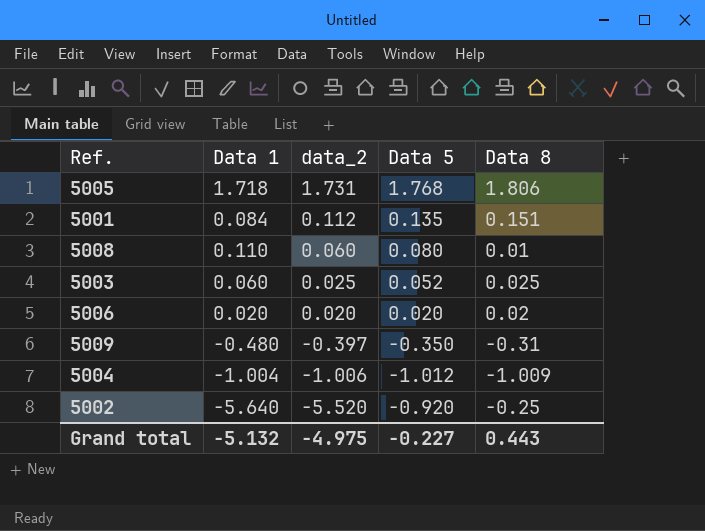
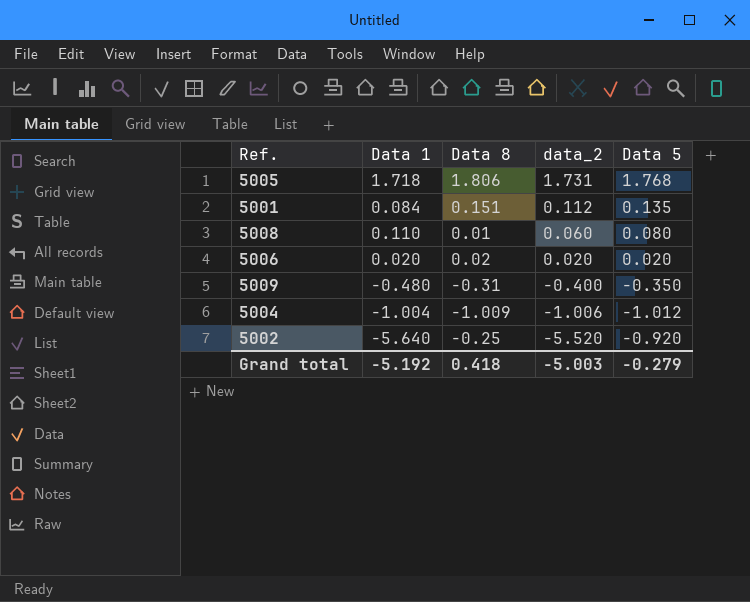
column Data 8 | position: 5 -> 3
row 5003: 0.060 | 0.025 | 0.052 | 0.025 -> none
5009 | data_2: -0.397 -> -0.400
Grand total | Data 1: -5.132 -> -5.192
Grand total | Data 8: 0.443 -> 0.418
Grand total | data_2: -4.975 -> -5.003
Grand total | Data 5: -0.227 -> -0.279

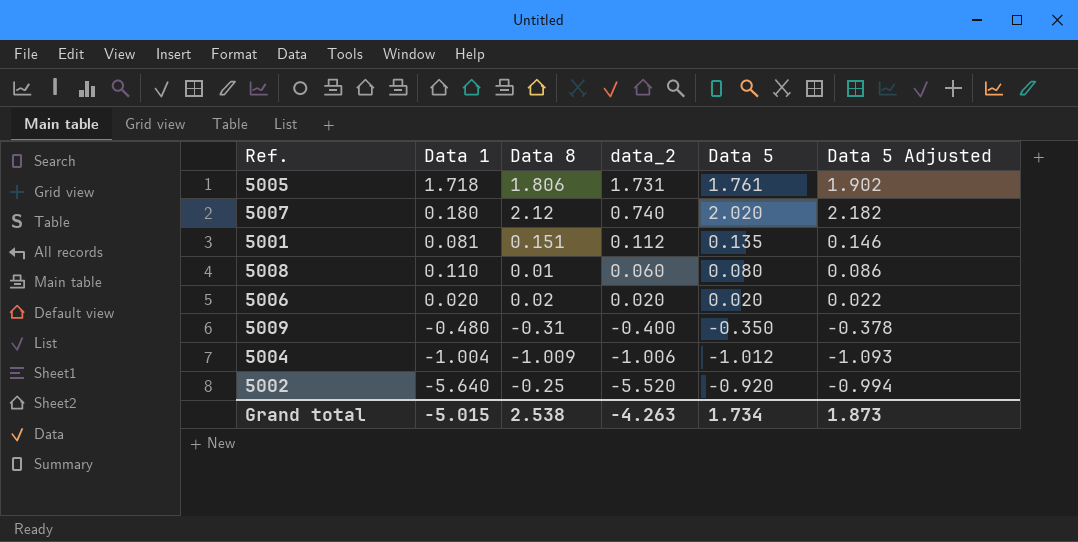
column Data 5 Adjusted | formula: none -> [Data 5] * 1.08
5005 | Data 5: 1.768 -> 1.761
row 5007: none -> 0.180 | 2.12 | 0.740 | 2.020 | 2.182
5001 | Data 1: 0.084 -> 0.081
Grand total | Data 1: -5.192 -> -5.015
Grand total | Data 8: 0.418 -> 2.538
Grand total | data_2: -5.003 -> -4.263
Grand total | Data 5: -0.279 -> 1.734

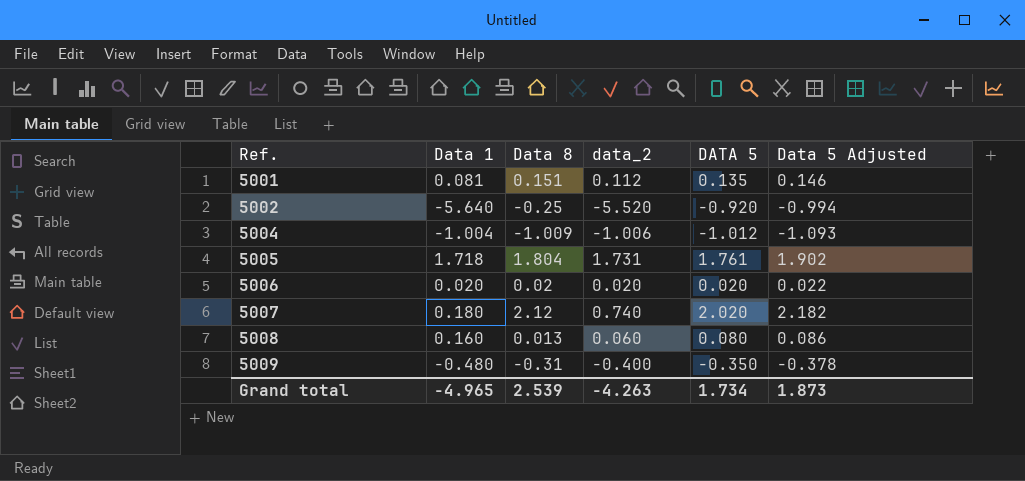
row order: data_2 descending -> Ref. ascending
column name: Data 5 -> DATA 5
5005 | Data 8: 1.806 -> 1.804
5008 | Data 1: 0.110 -> 0.160
5008 | Data 8: 0.01 -> 0.013
Grand total | Data 1: -5.015 -> -4.965
Grand total | Data 8: 2.538 -> 2.539

